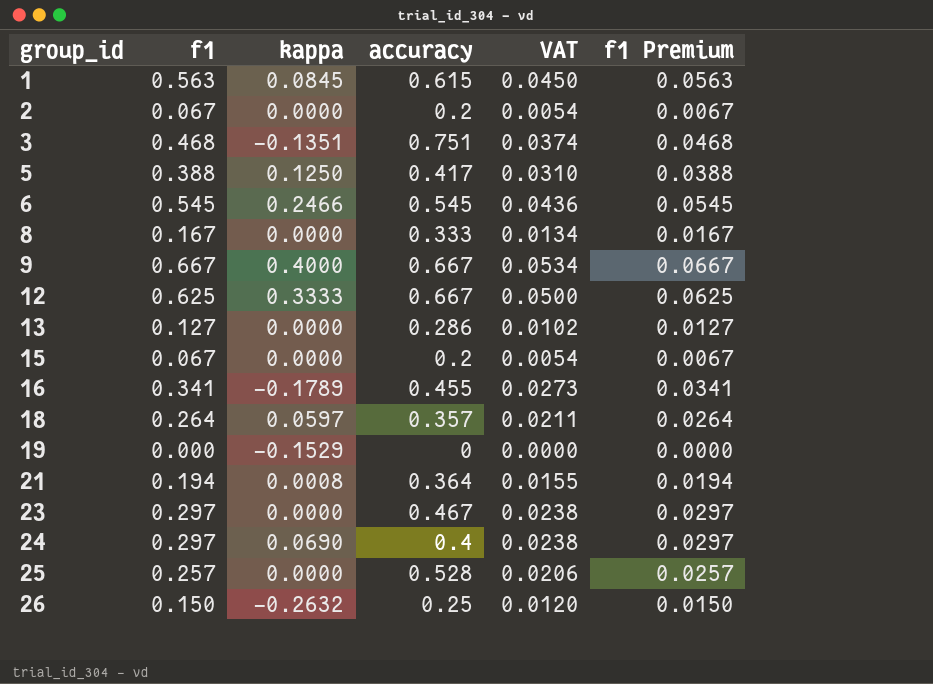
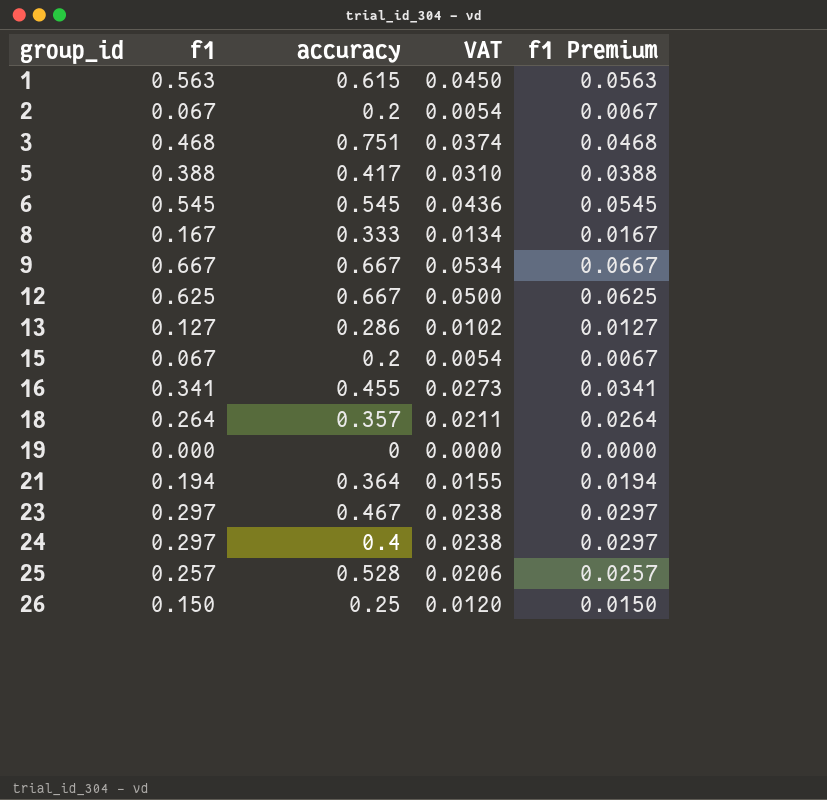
column kappa | position: 3 -> none

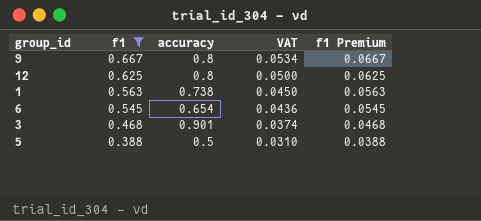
filter: none -> f1 >= 0.388
row order: group_id ascending -> f1 descending
9 | accuracy: 0.667 -> 0.8
12 | accuracy: 0.667 -> 0.8
1 | accuracy: 0.615 -> 0.738
6 | accuracy: 0.545 -> 0.654
3 | accuracy: 0.751 -> 0.901
5 | accuracy: 0.417 -> 0.5

